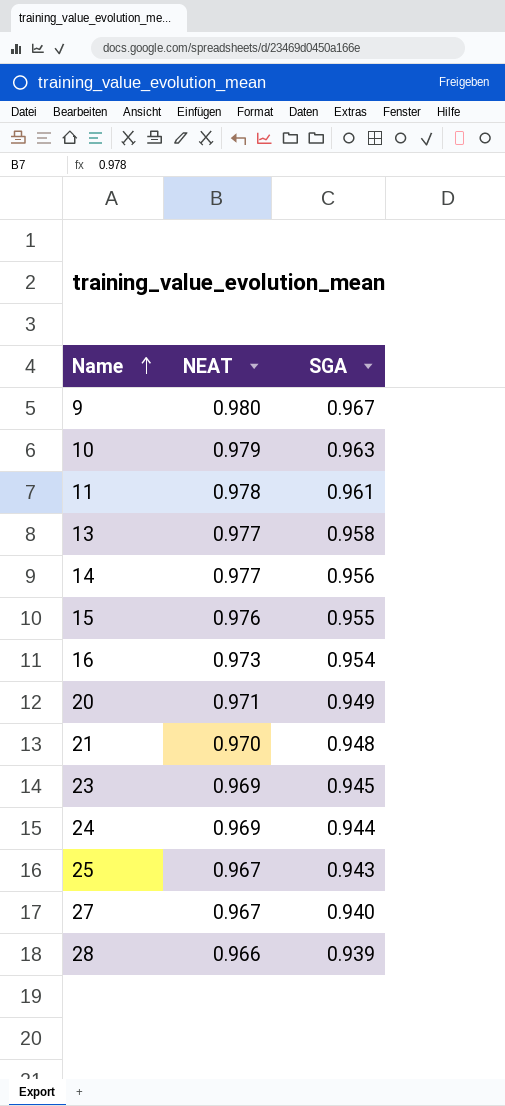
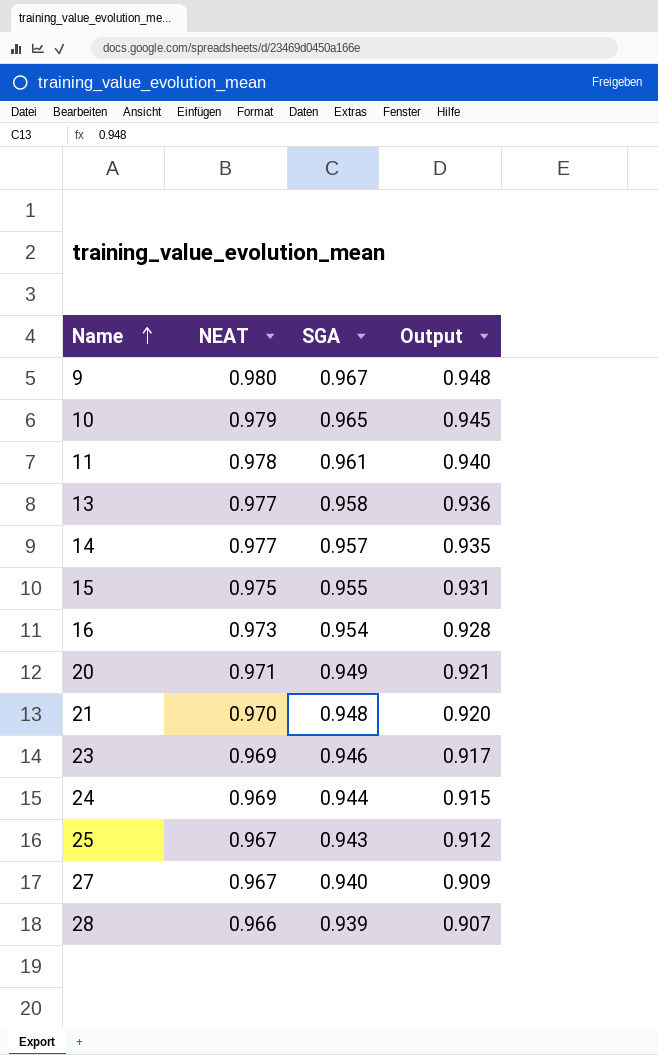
column Output | formula: none -> [NEAT] * [SGA]
10 | SGA: 0.963 -> 0.965
14 | SGA: 0.956 -> 0.957
15 | NEAT: 0.976 -> 0.975
23 | SGA: 0.945 -> 0.946

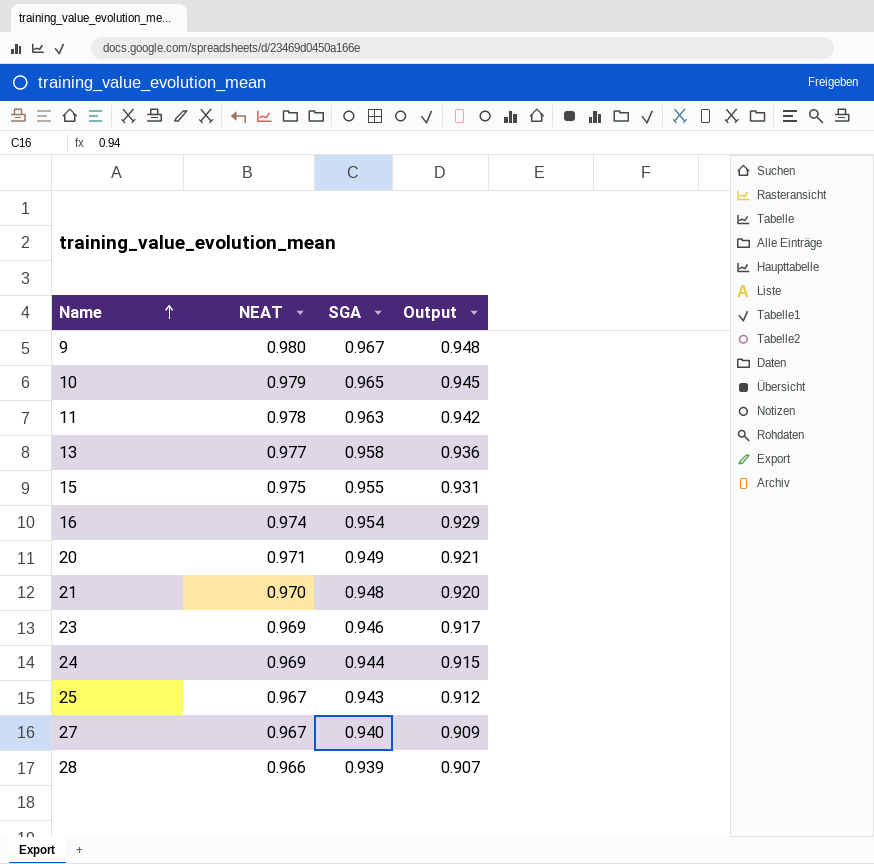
row 14: 0.977 | 0.957 | 0.935 -> none
11 | SGA: 0.961 -> 0.963
11 | Output: 0.940 -> 0.942
16 | NEAT: 0.973 -> 0.974
16 | Output: 0.928 -> 0.929

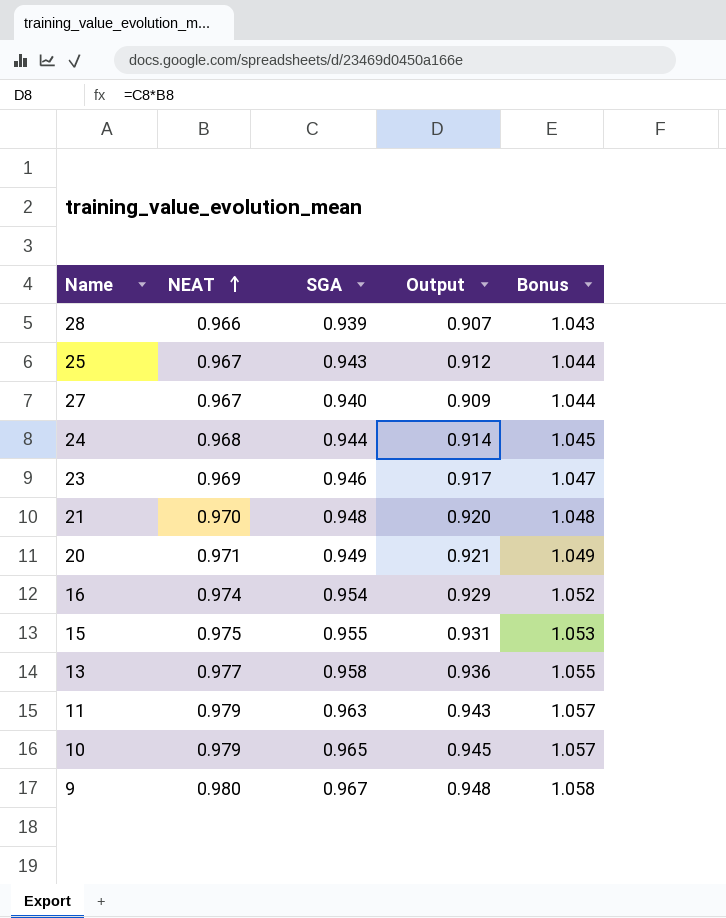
row order: Name ascending -> NEAT ascending
column Bonus | formula: none -> [NEAT] * 1.08
24 | NEAT: 0.969 -> 0.968
24 | Output: 0.915 -> 0.914
11 | NEAT: 0.978 -> 0.979
11 | Output: 0.942 -> 0.943

